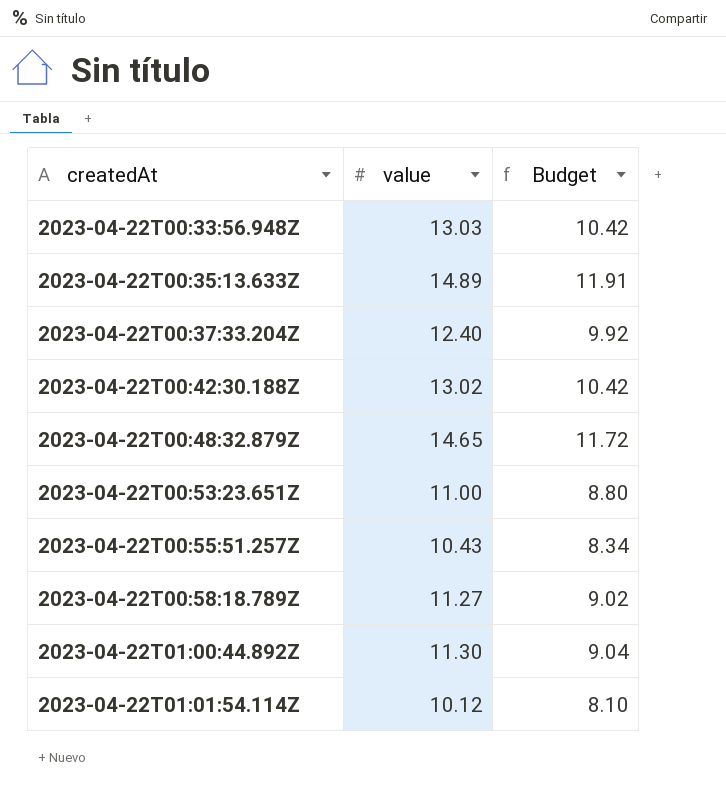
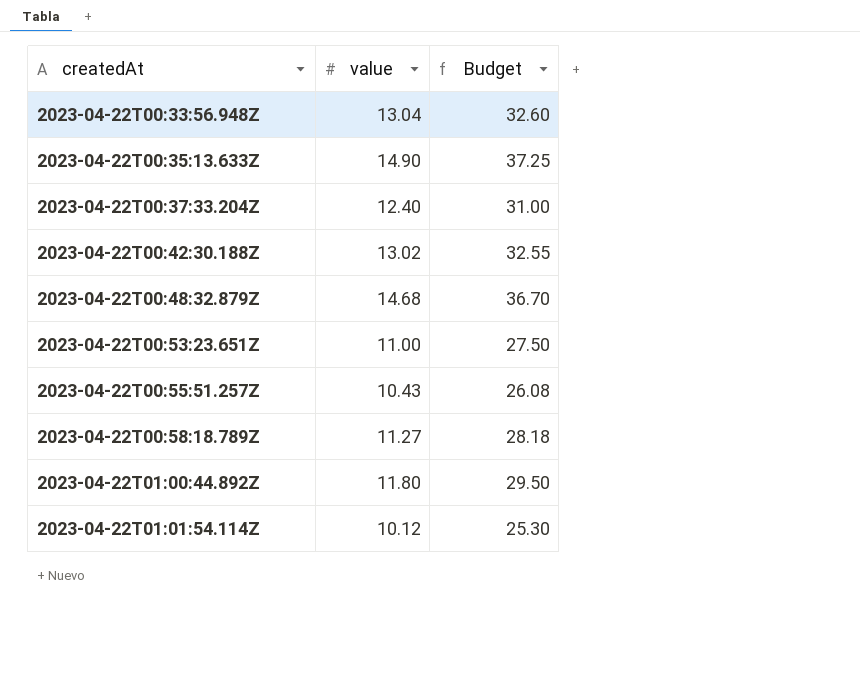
column Budget | formula: [value] * 0.8 -> [value] * 2.5
2023-04-22T00:33:56.948Z | value: 13.03 -> 13.04
2023-04-22T00:35:13.633Z | value: 14.89 -> 14.90
2023-04-22T00:48:32.879Z | value: 14.65 -> 14.68
2023-04-22T01:00:44.892Z | value: 11.30 -> 11.80

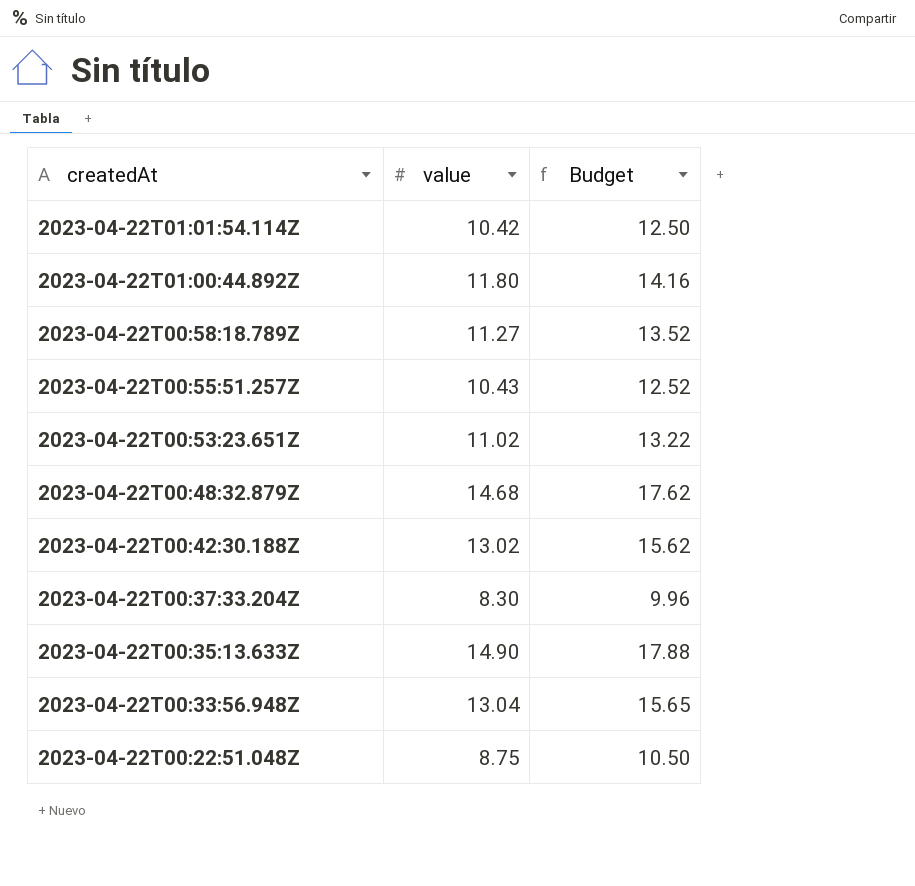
row order: createdAt ascending -> createdAt descending
column Budget | formula: [value] * 2.5 -> [value] * 1.2
2023-04-22T01:01:54.114Z | value: 10.12 -> 10.42
2023-04-22T00:53:23.651Z | value: 11.00 -> 11.02
2023-04-22T00:37:33.204Z | value: 12.40 -> 8.30
row 2023-04-22T00:22:51.048Z: none -> 8.75 | 10.50

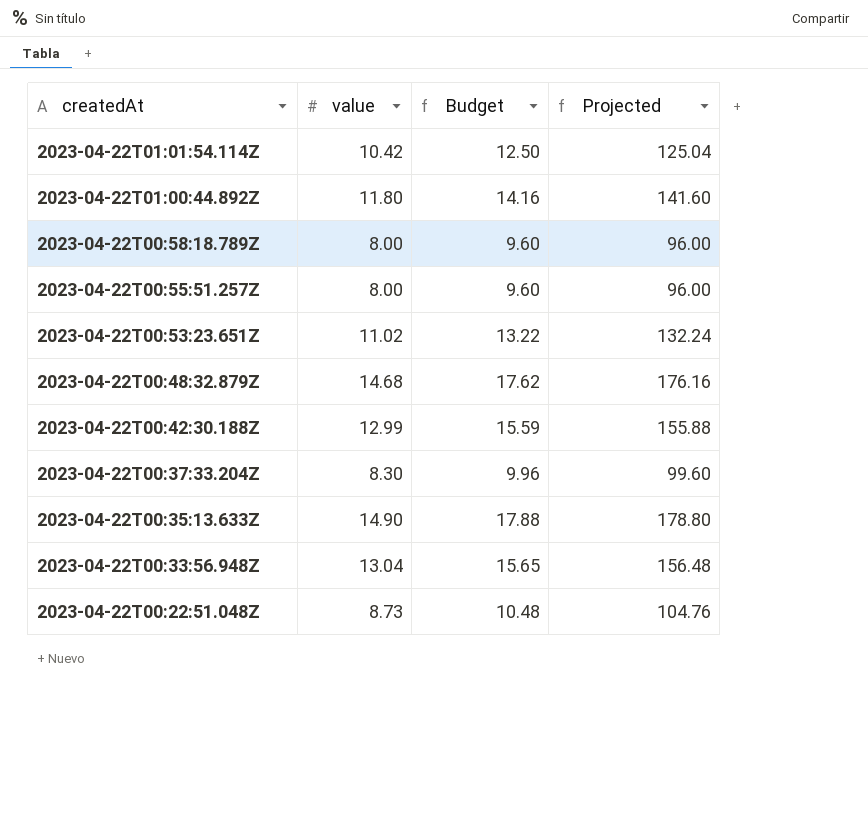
column Projected | formula: none -> [value] * 12
2023-04-22T00:58:18.789Z | value: 11.27 -> 8.00
2023-04-22T00:58:18.789Z | Budget: 13.52 -> 9.60
2023-04-22T00:55:51.257Z | value: 10.43 -> 8.00
2023-04-22T00:55:51.257Z | Budget: 12.52 -> 9.60
2023-04-22T00:42:30.188Z | value: 13.02 -> 12.99
2023-04-22T00:42:30.188Z | Budget: 15.62 -> 15.59
2023-04-22T00:22:51.048Z | value: 8.75 -> 8.73
2023-04-22T00:22:51.048Z | Budget: 10.50 -> 10.48

